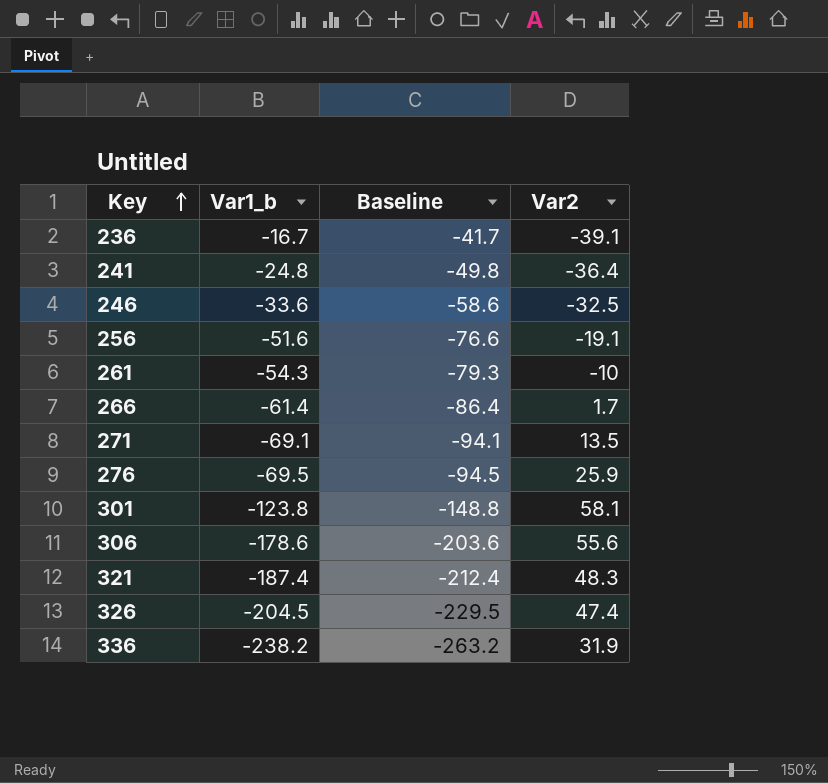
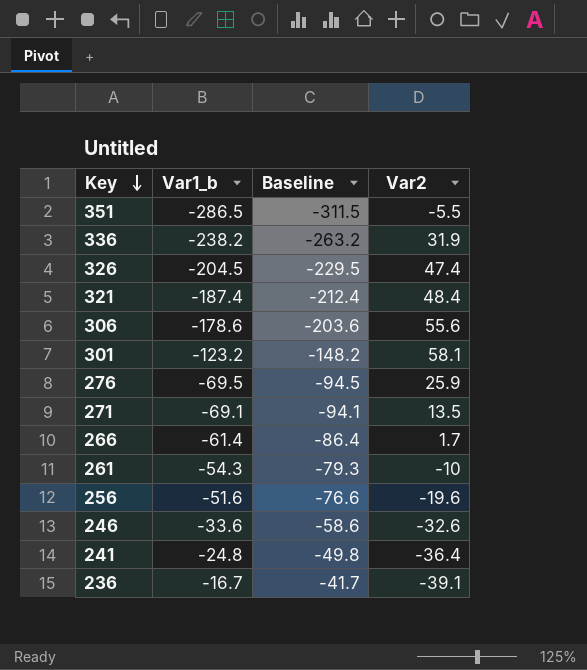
row order: Key ascending -> Key descending
row 351: none -> -286.5 | -311.5 | -5.5
321 | Var2: 48.3 -> 48.4
301 | Var1_b: -123.8 -> -123.2
301 | Baseline: -148.8 -> -148.2
256 | Var2: -19.1 -> -19.6
246 | Var2: -32.5 -> -32.6

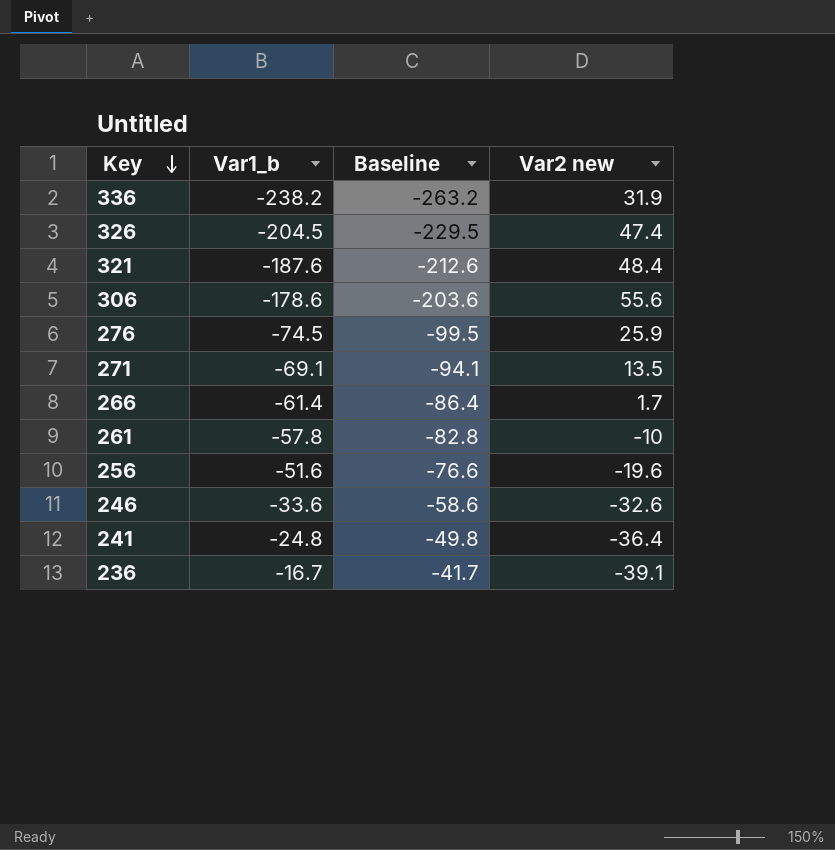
column name: Var2 -> Var2 new
row 351: -286.5 | -311.5 | -5.5 -> none
row 301: -123.2 | -148.2 | 58.1 -> none
321 | Var1_b: -187.4 -> -187.6
321 | Baseline: -212.4 -> -212.6
276 | Var1_b: -69.5 -> -74.5
276 | Baseline: -94.5 -> -99.5
261 | Var1_b: -54.3 -> -57.8
261 | Baseline: -79.3 -> -82.8

